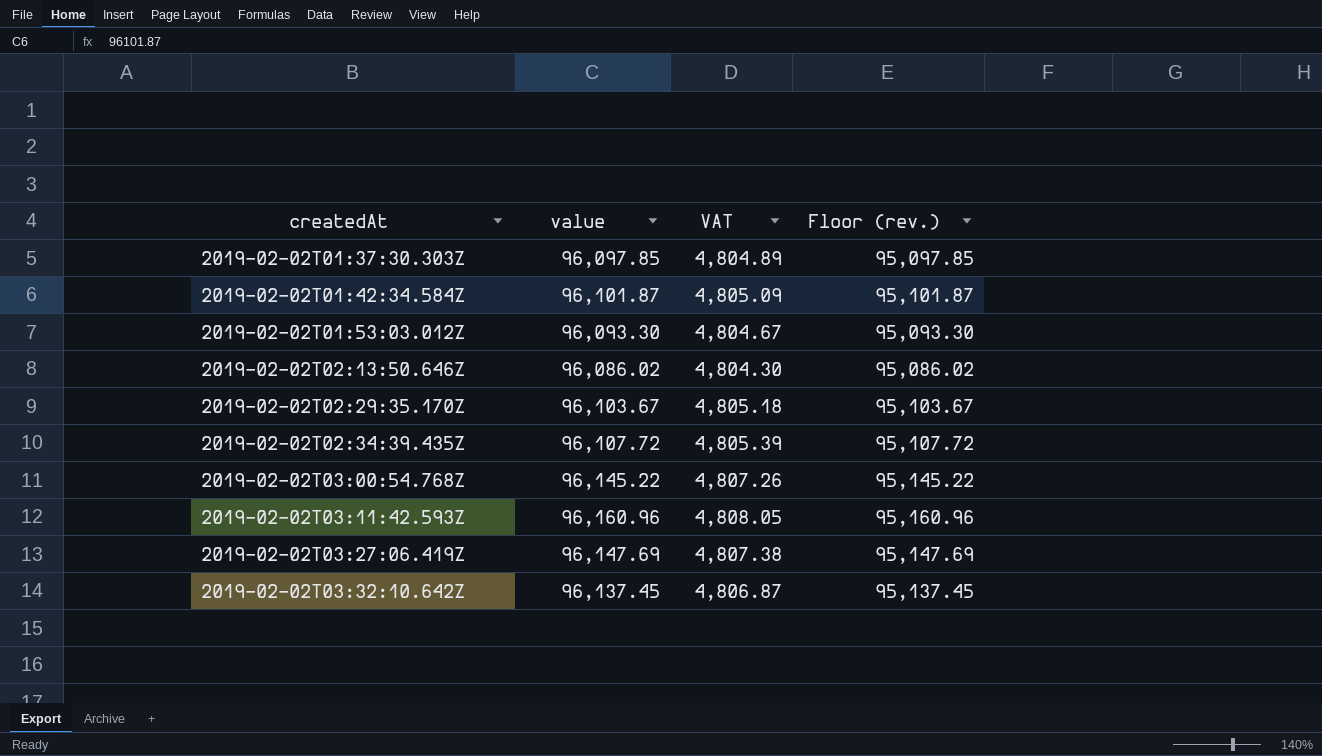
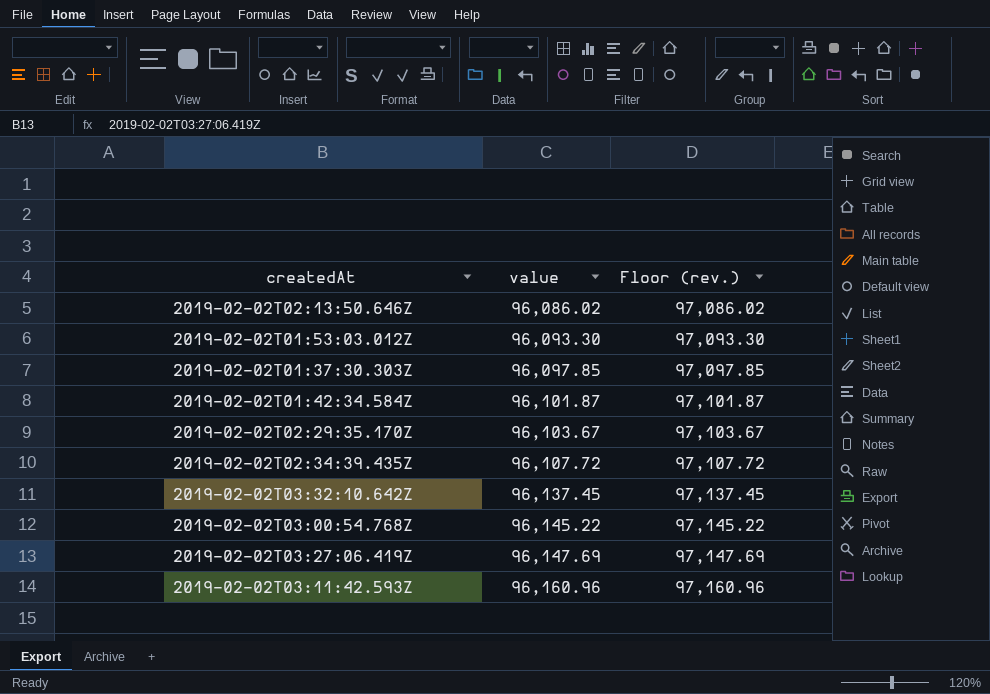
row order: createdAt ascending -> value ascending
column VAT | formula: [value] * 0.05 -> none
column Floor (rev.) | formula: [value] - 1000 -> [value] + 1000

